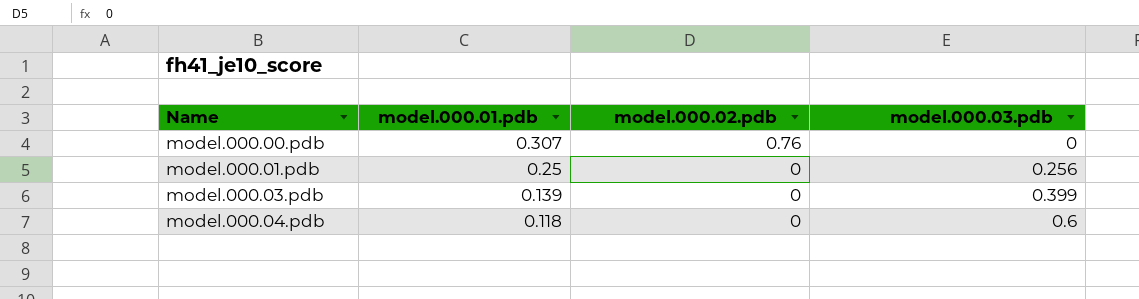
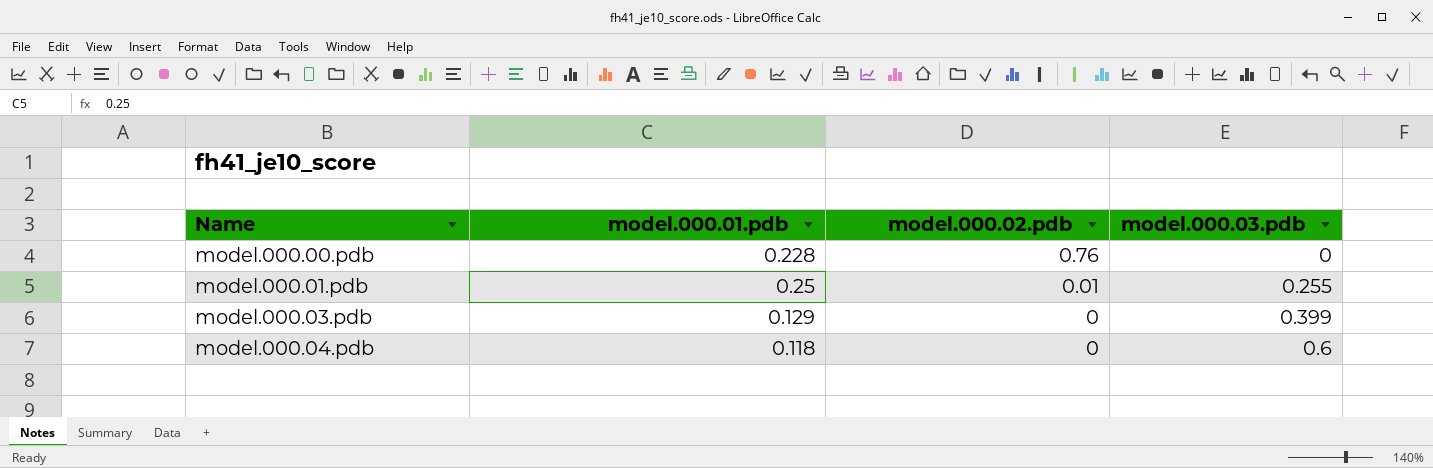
model.000.00.pdb | model.000.01.pdb: 0.307 -> 0.228
model.000.01.pdb | model.000.02.pdb: 0 -> 0.01
model.000.01.pdb | model.000.03.pdb: 0.256 -> 0.255
model.000.03.pdb | model.000.01.pdb: 0.139 -> 0.129

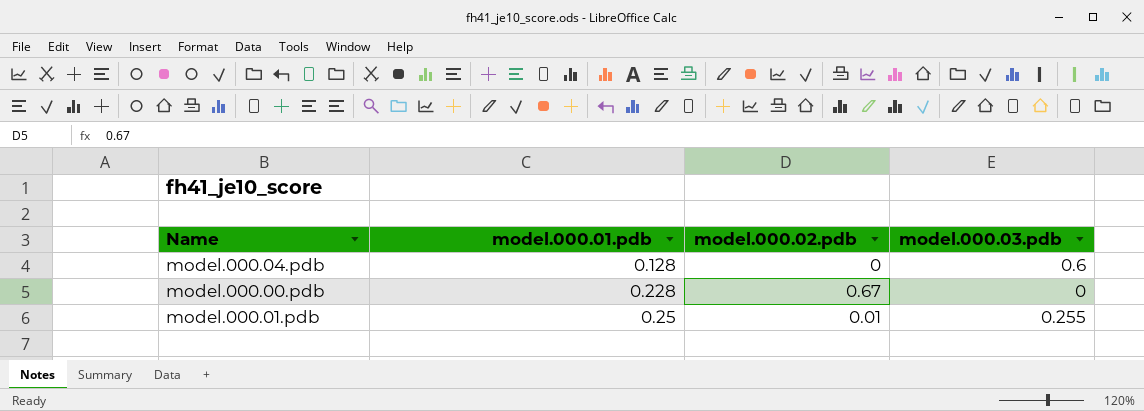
row order: Name ascending -> model.000.01.pdb ascending
row model.000.03.pdb: 0.129 | 0 | 0.399 -> none
model.000.04.pdb | model.000.01.pdb: 0.118 -> 0.128
model.000.00.pdb | model.000.02.pdb: 0.76 -> 0.67

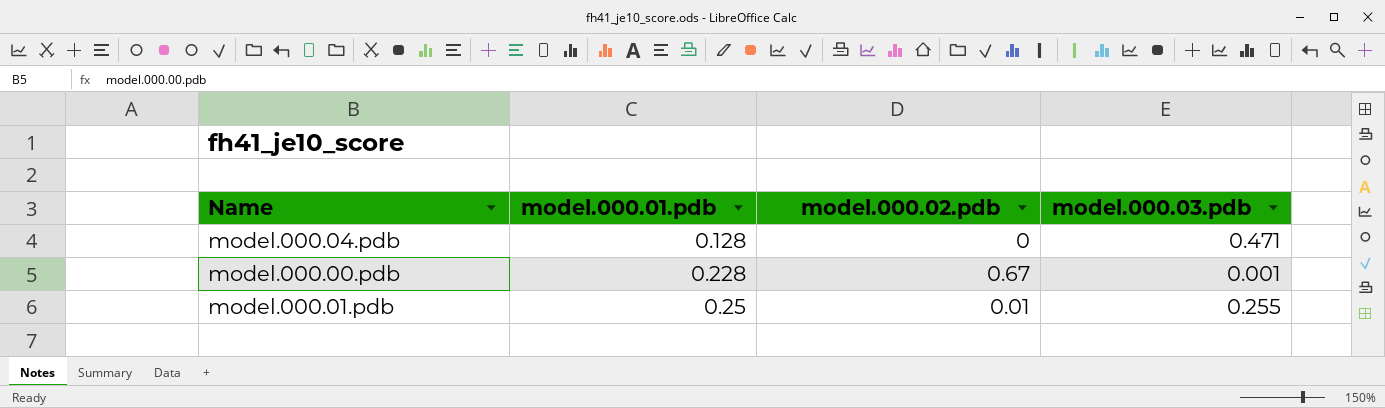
model.000.04.pdb | model.000.03.pdb: 0.6 -> 0.471
model.000.00.pdb | model.000.03.pdb: 0 -> 0.001

